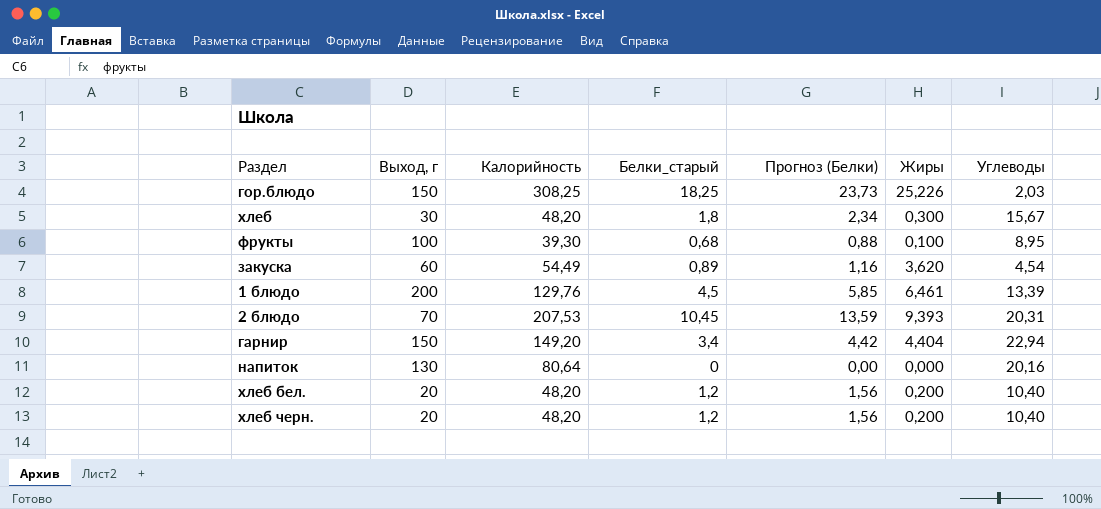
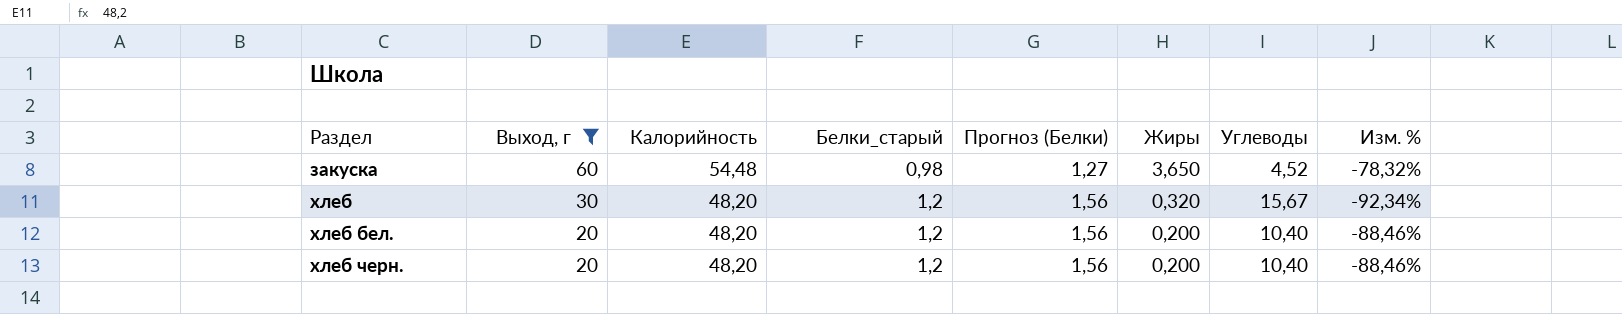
filter: none -> Выход, г <= 60
row order: none -> Раздел ascending
column Изм. % | formula: none -> ([Белки_старый] - [Углеводы]) / [Углеводы]
закуска | Калорийность: 54,49 -> 54,48
закуска | Белки_старый: 0,89 -> 0,98
закуска | Прогноз (Белки): 1,16 -> 1,27
закуска | Жиры: 3,620 -> 3,650
закуска | Углеводы: 4,54 -> 4,52
хлеб | Белки_старый: 1,8 -> 1,2
хлеб | Прогноз (Белки): 2,34 -> 1,56
хлеб | Жиры: 0,300 -> 0,320

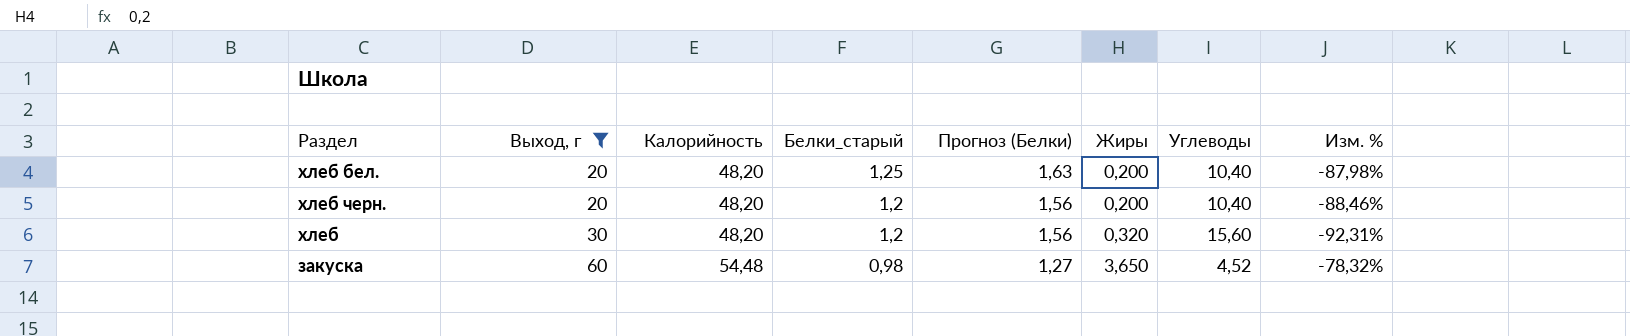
row order: Раздел ascending -> Выход, г ascending
хлеб бел. | Белки_старый: 1,2 -> 1,25
хлеб бел. | Прогноз (Белки): 1,56 -> 1,63
хлеб бел. | Изм. %: -88,46% -> -87,98%
хлеб | Углеводы: 15,67 -> 15,60
хлеб | Изм. %: -92,34% -> -92,31%

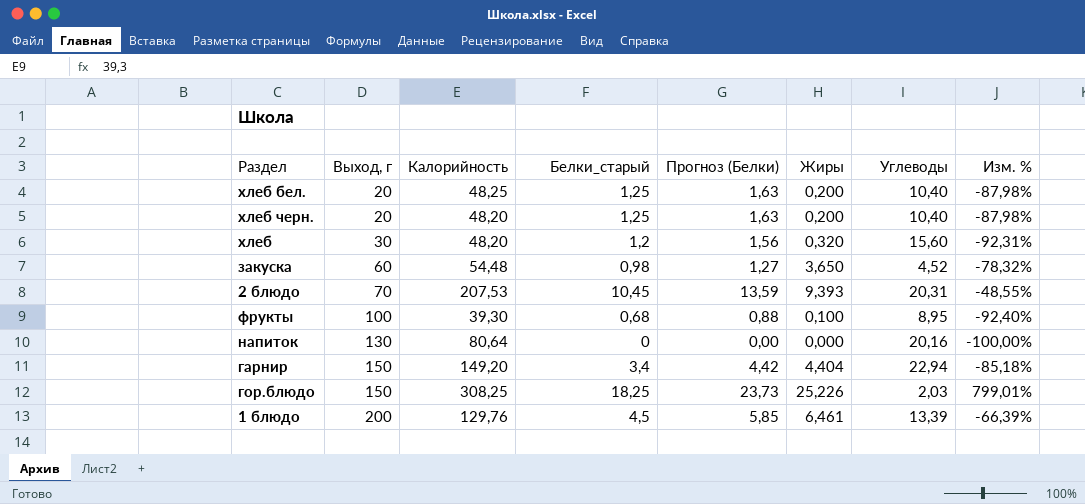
filter: Выход, г <= 60 -> none
хлеб бел. | Калорийность: 48,20 -> 48,25
хлеб черн. | Белки_старый: 1,2 -> 1,25
хлеб черн. | Прогноз (Белки): 1,56 -> 1,63
хлеб черн. | Изм. %: -88,46% -> -87,98%

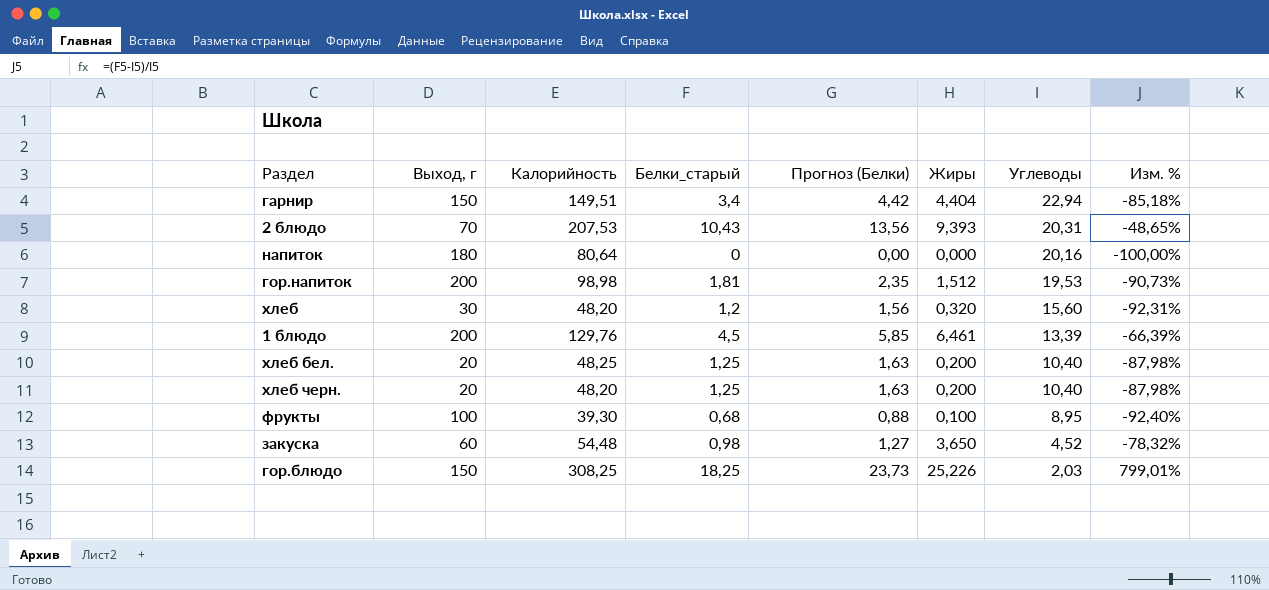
row order: Выход, г ascending -> Углеводы descending
гарнир | Калорийность: 149,20 -> 149,51
2 блюдо | Белки_старый: 10,45 -> 10,43
2 блюдо | Прогноз (Белки): 13,59 -> 13,56
2 блюдо | Изм. %: -48,55% -> -48,65%
напиток | Выход, г: 130 -> 180
row гор.напиток: none -> 200 | 98,98 | 1,81 | 2,35 | 1,512 | 19,53 | -90,73%

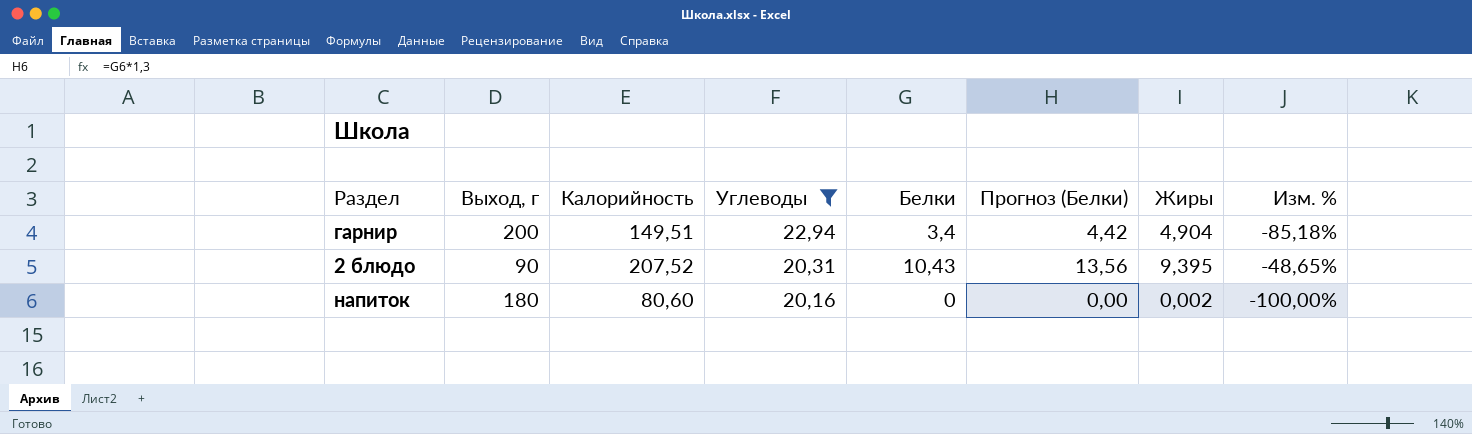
filter: none -> Углеводы >= 20,16
column Углеводы | position: 7 -> 4
column name: Белки_старый -> Белки
гарнир | Выход, г: 150 -> 200
гарнир | Жиры: 4,404 -> 4,904
2 блюдо | Выход, г: 70 -> 90
2 блюдо | Калорийность: 207,53 -> 207,52
2 блюдо | Жиры: 9,393 -> 9,395
напиток | Калорийность: 80,64 -> 80,60
напиток | Жиры: 0,000 -> 0,002

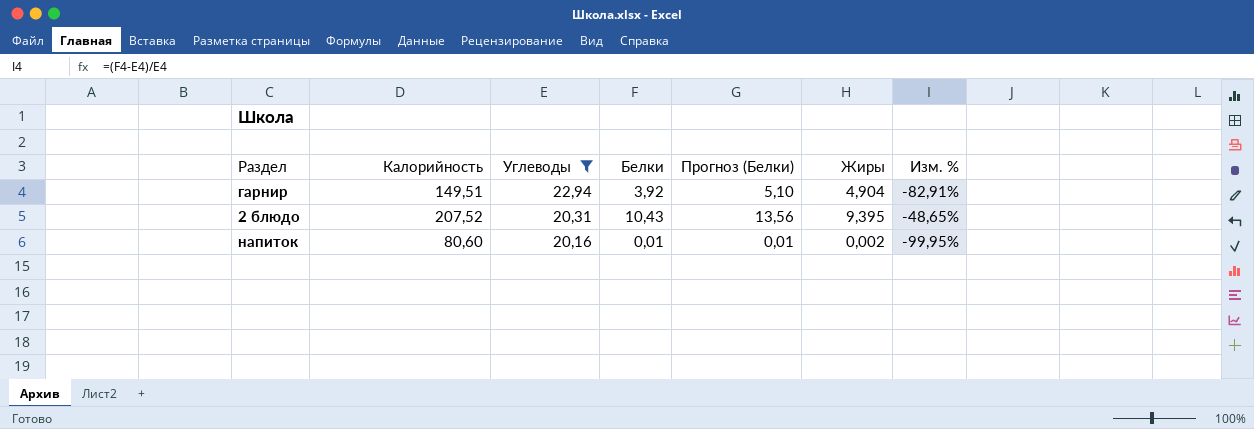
column Выход, г | position: 2 -> none
гарнир | Белки: 3,4 -> 3,92
гарнир | Прогноз (Белки): 4,42 -> 5,10
гарнир | Изм. %: -85,18% -> -82,91%
напиток | Белки: 0 -> 0,01
напиток | Прогноз (Белки): 0,00 -> 0,01
напиток | Изм. %: -100,00% -> -99,95%

